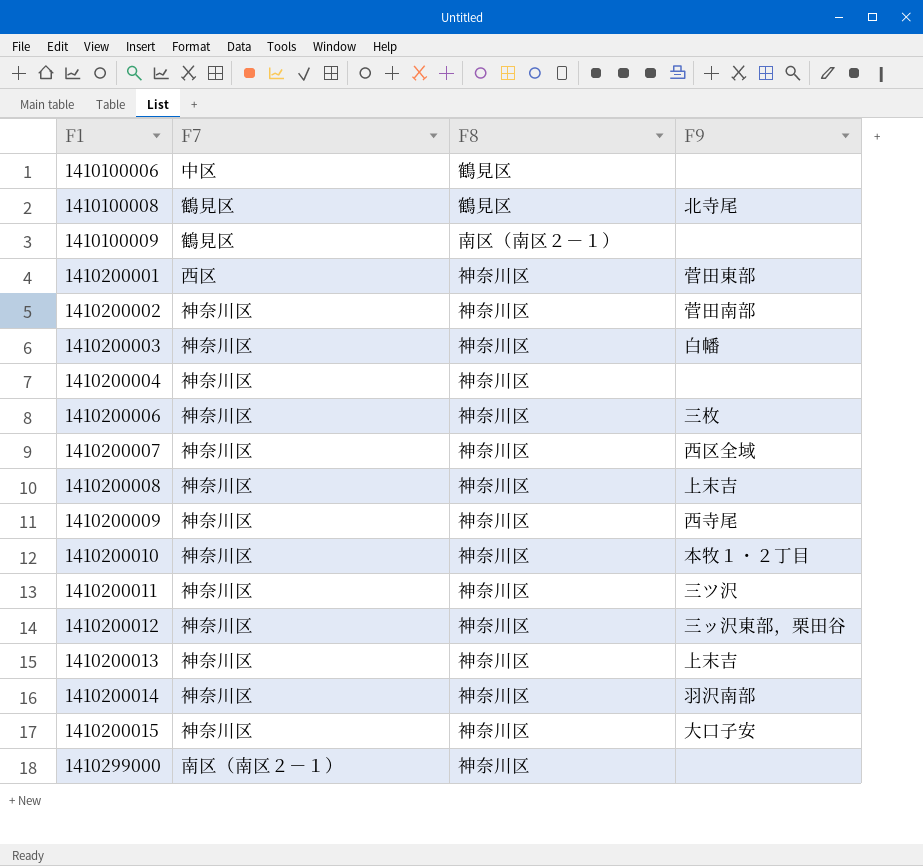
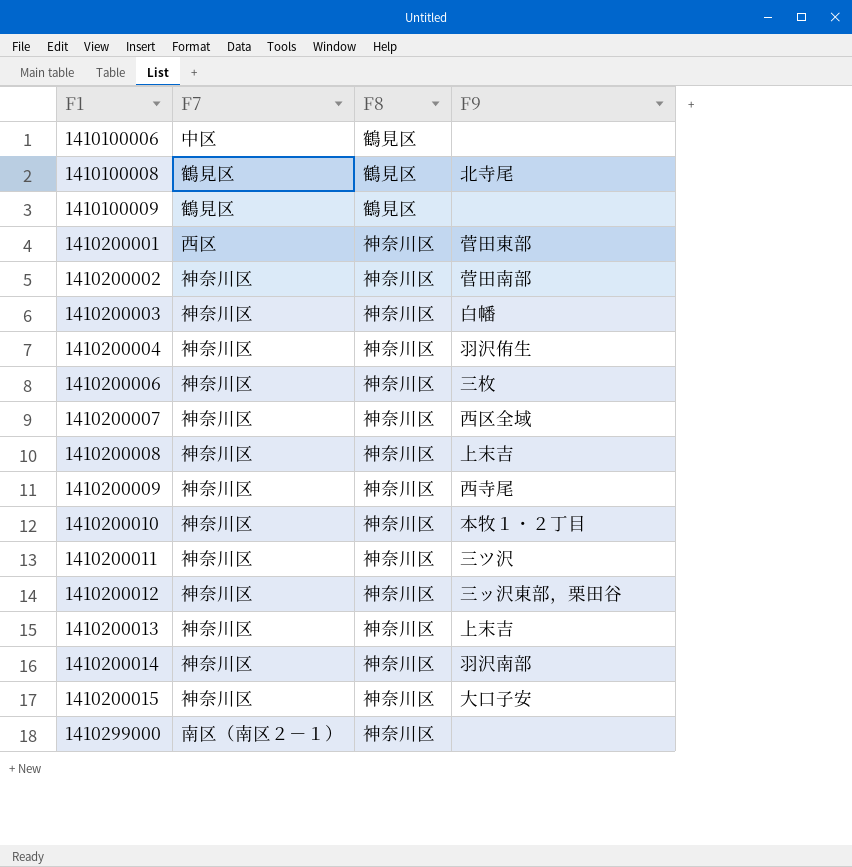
1410100009 | F8: 南区（南区２－１） -> 鶴見区
1410200004 | F9: none -> 羽沢侑生

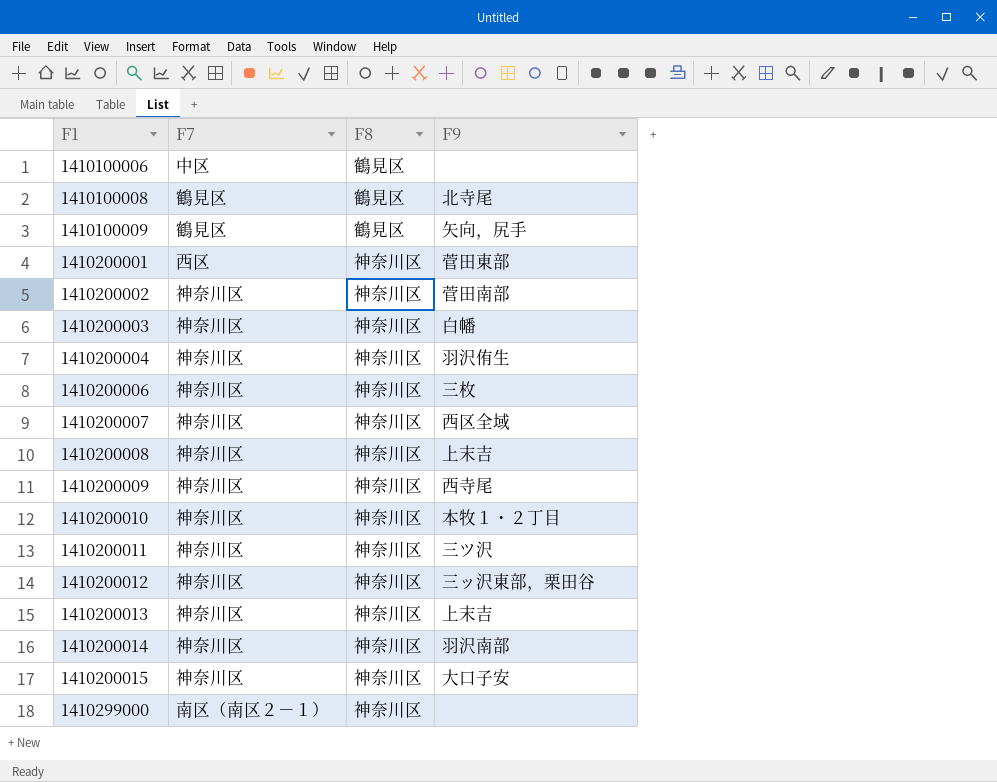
1410100009 | F9: none -> 矢向，尻手

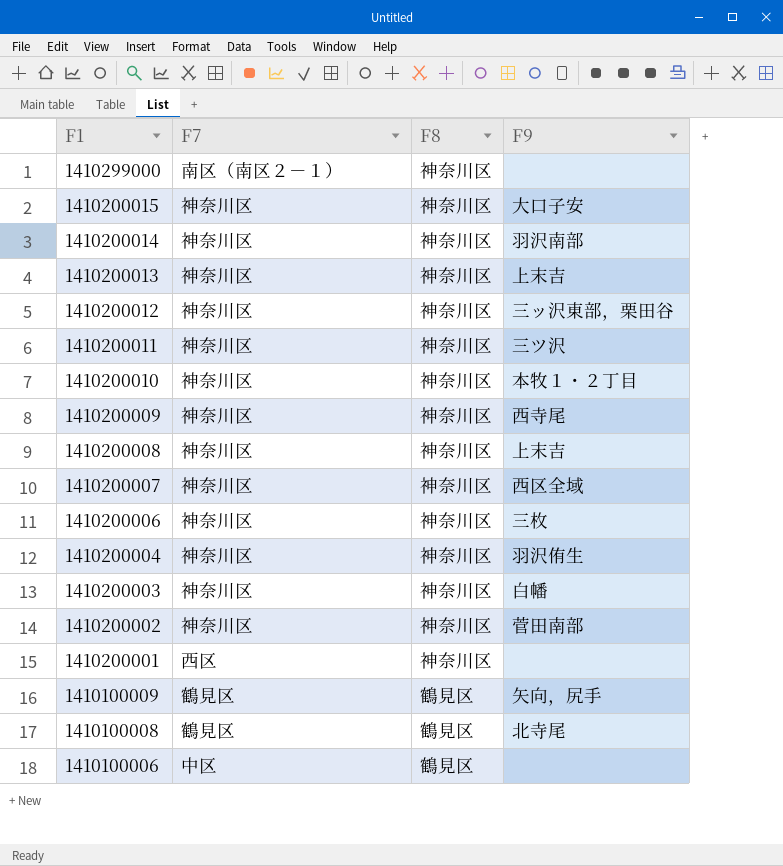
row order: F1 ascending -> F1 descending
1410200001 | F9: 菅田東部 -> none

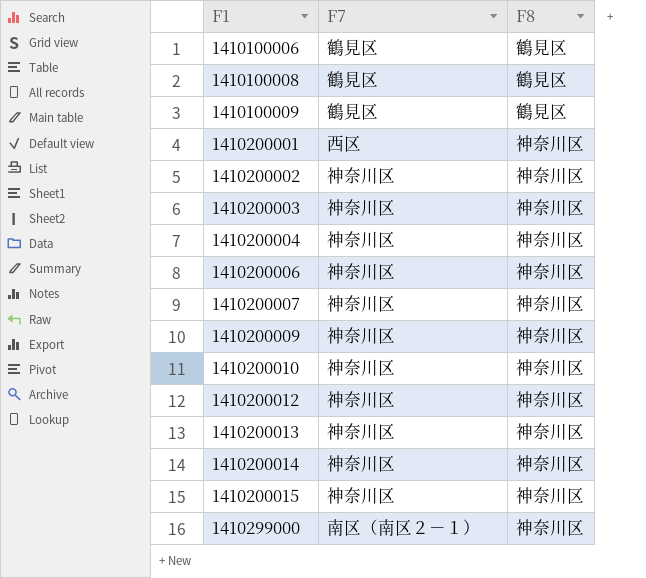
row order: F1 descending -> F1 ascending
column F9 | position: 4 -> none
row 1410200011: 神奈川区 | 神奈川区 | 三ツ沢 -> none
row 1410200008: 神奈川区 | 神奈川区 | 上末吉 -> none
1410100006 | F7: 中区 -> 鶴見区

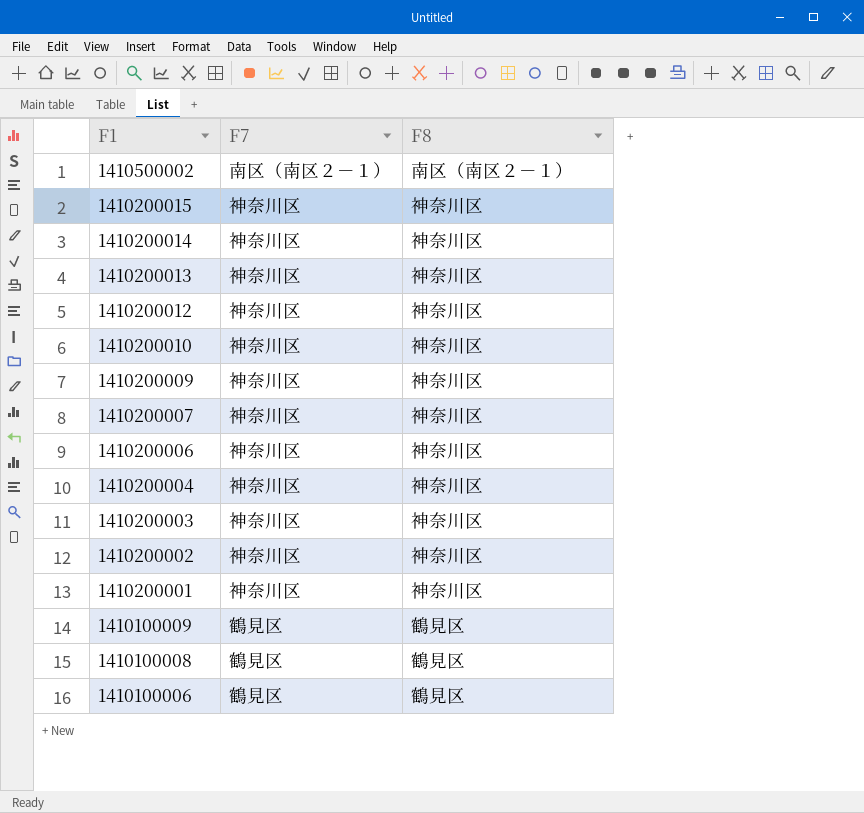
row order: F1 ascending -> F1 descending
row 1410299000: 南区（南区２－１） | 神奈川区 -> none
row 1410500002: none -> 南区（南区２－１） | 南区（南区２－１）
1410200001 | F7: 西区 -> 神奈川区

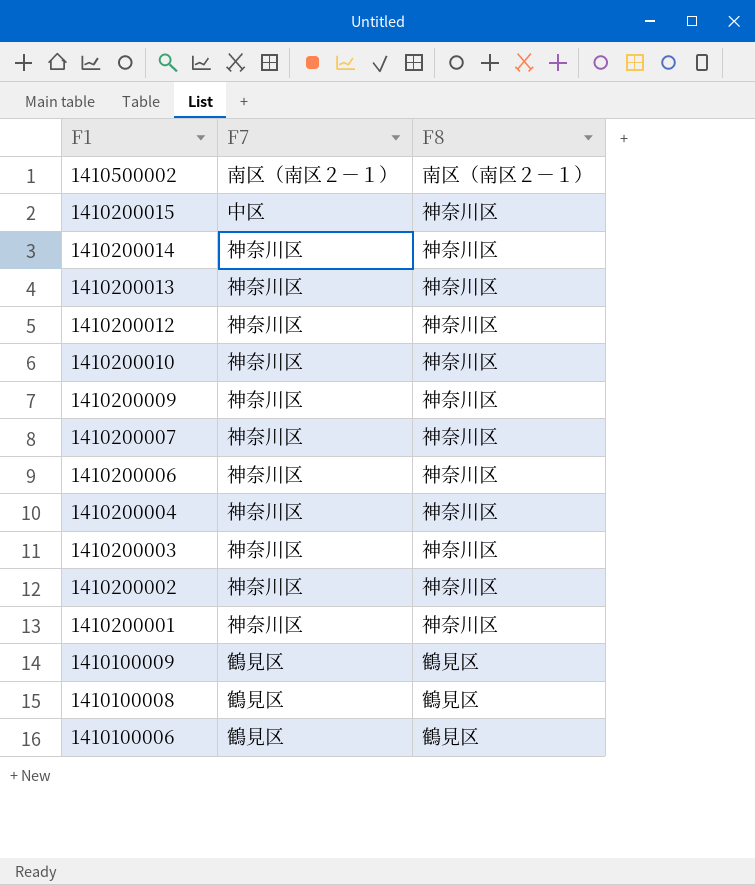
1410200015 | F7: 神奈川区 -> 中区

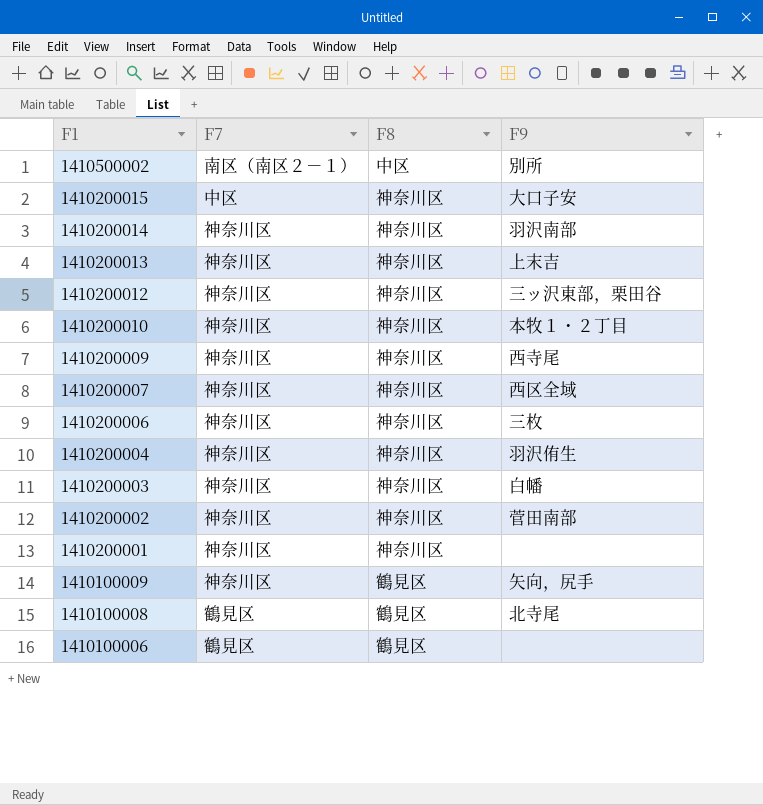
column F9 | position: none -> 4
1410500002 | F8: 南区（南区２－１） -> 中区
1410100009 | F7: 鶴見区 -> 神奈川区

